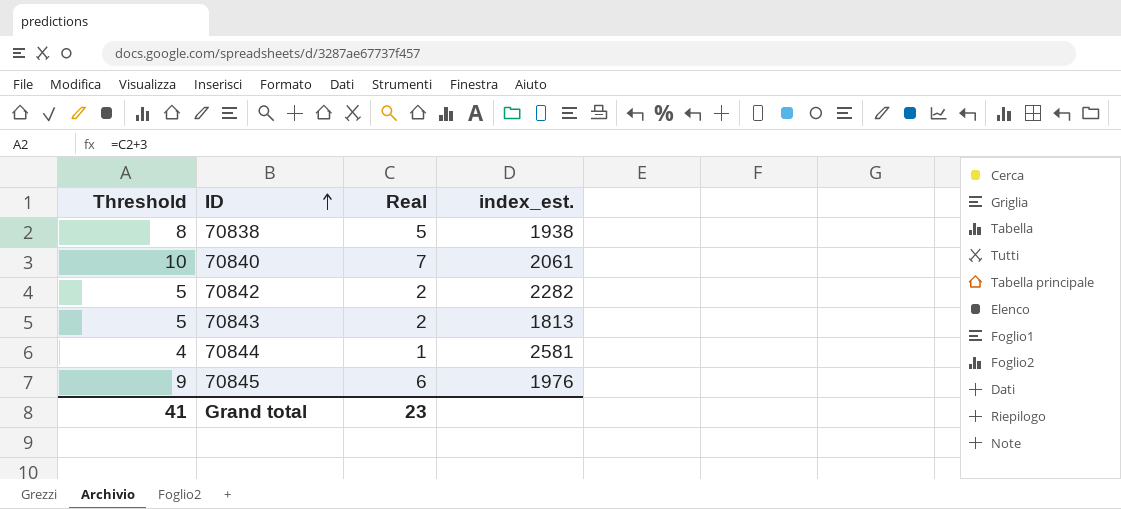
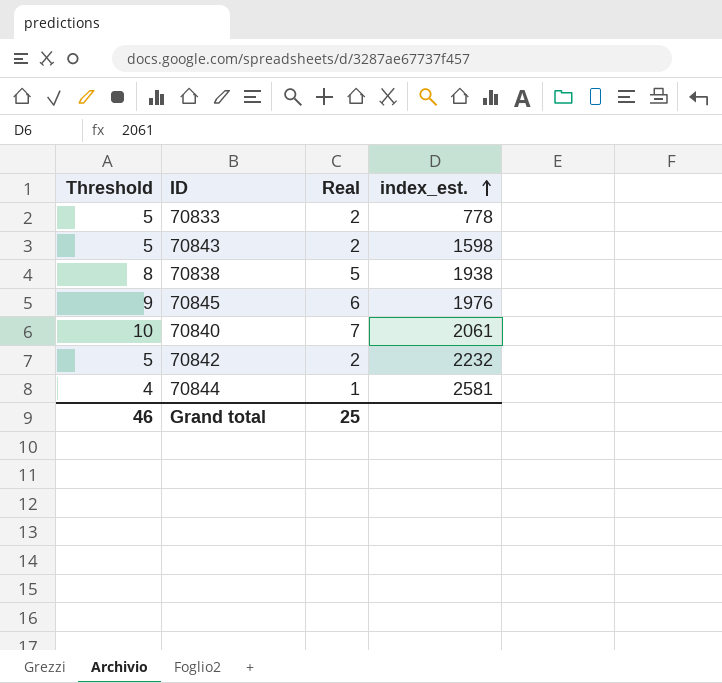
row order: ID ascending -> index_est. ascending
row 70833: none -> 5 | 2 | 778
70843 | index_est.: 1813 -> 1598
70842 | index_est.: 2282 -> 2232
Grand total | Threshold: 41 -> 46
Grand total | Real: 23 -> 25

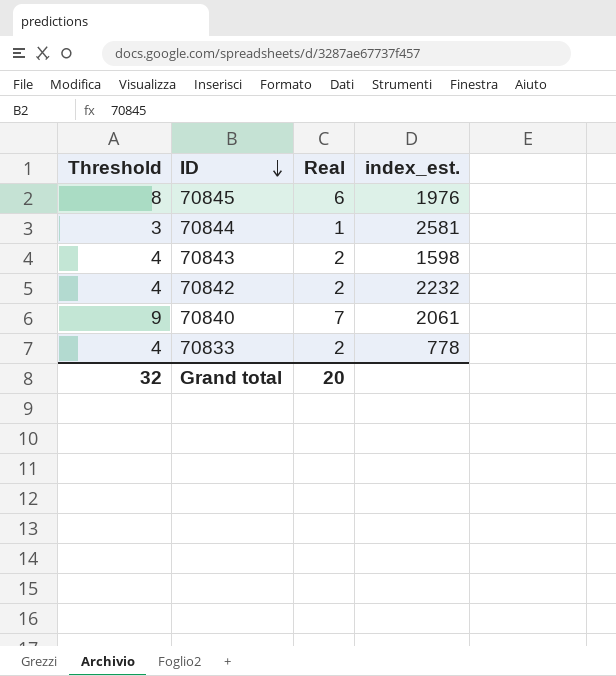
row order: index_est. ascending -> ID descending
column Threshold | formula: [Real] + 3 -> [Real] + 2
row 70838: 8 | 5 | 1938 -> none
Grand total | Threshold: 46 -> 32
Grand total | Real: 25 -> 20

